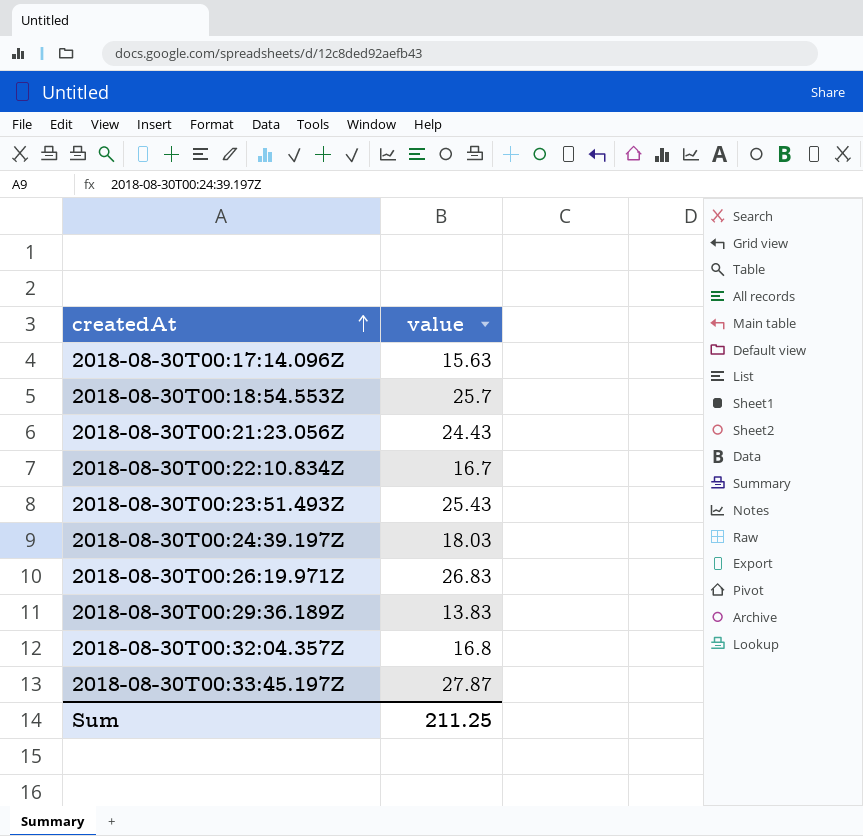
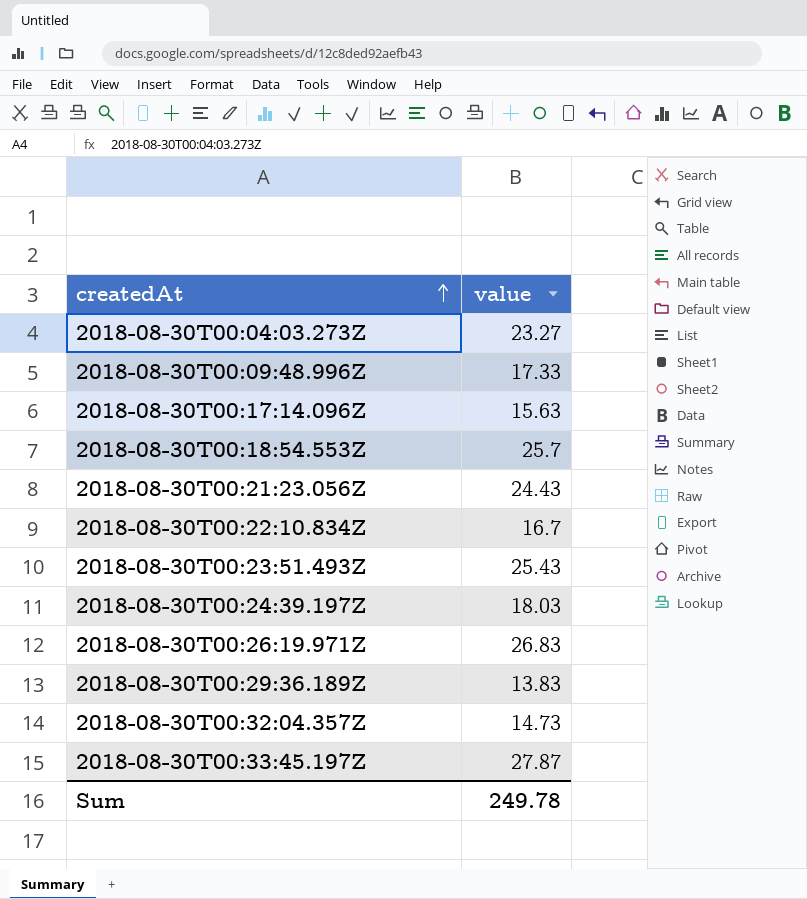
row 2018-08-30T00:04:03.273Z: none -> 23.27
row 2018-08-30T00:09:48.996Z: none -> 17.33
2018-08-30T00:32:04.357Z | value: 16.8 -> 14.73
Sum | value: 211.25 -> 249.78

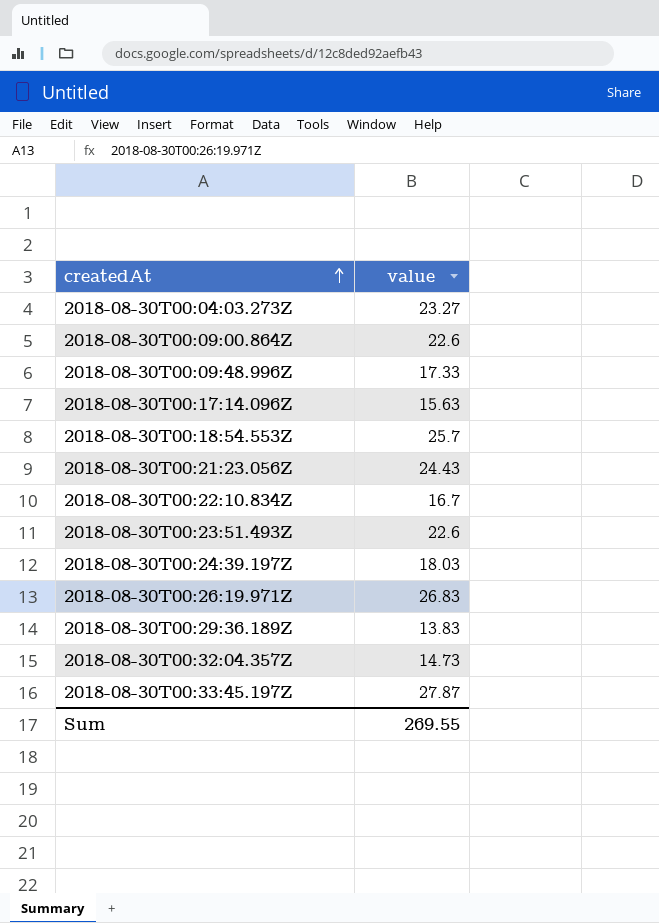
row 2018-08-30T00:09:00.864Z: none -> 22.6
2018-08-30T00:23:51.493Z | value: 25.43 -> 22.6
Sum | value: 249.78 -> 269.55

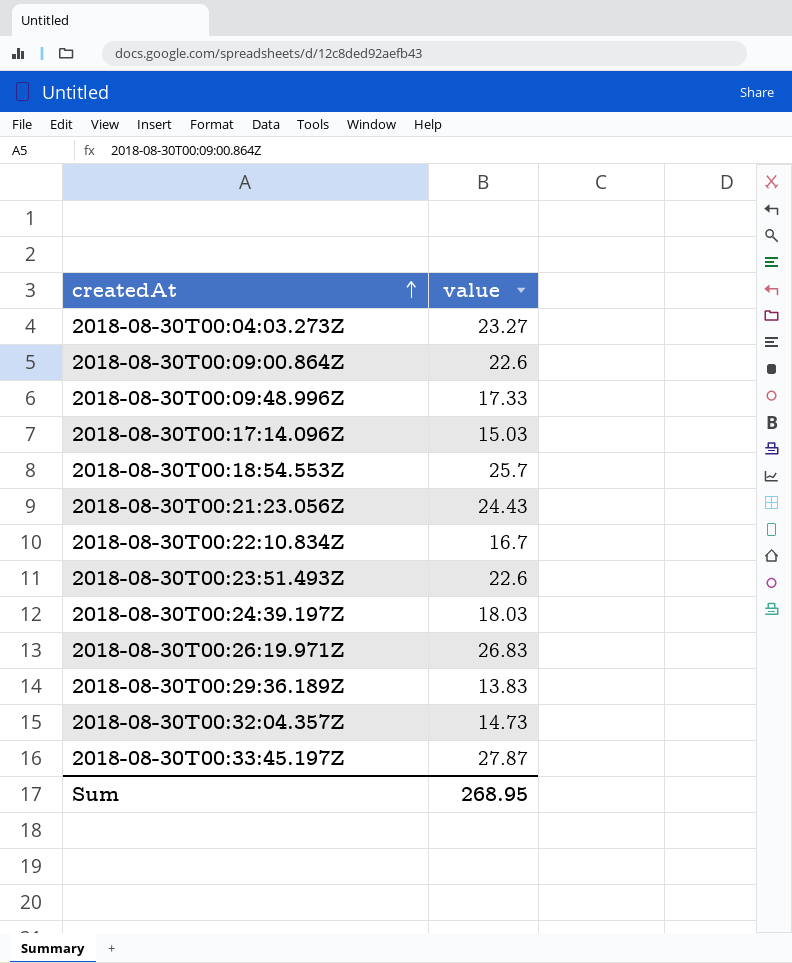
2018-08-30T00:17:14.096Z | value: 15.63 -> 15.03
Sum | value: 269.55 -> 268.95

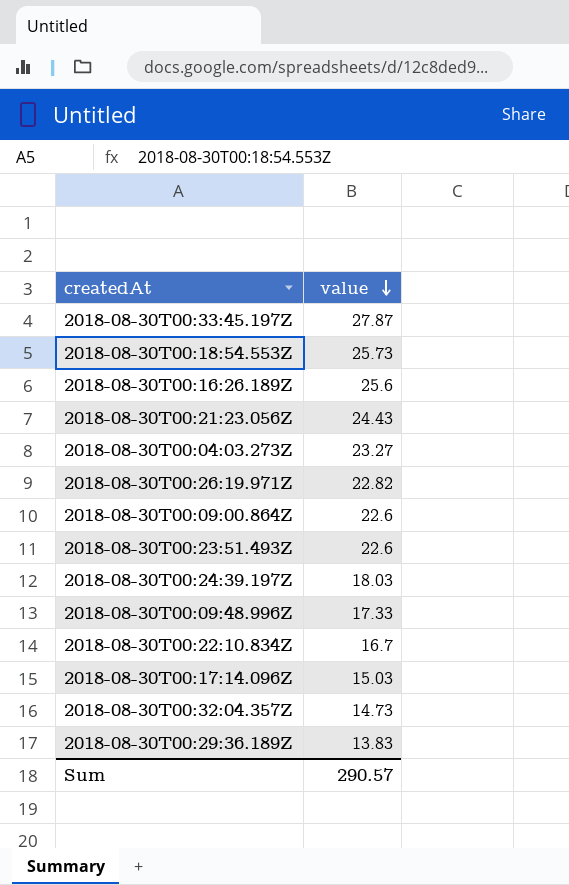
row order: createdAt ascending -> value descending
2018-08-30T00:18:54.553Z | value: 25.7 -> 25.73
row 2018-08-30T00:16:26.189Z: none -> 25.6
2018-08-30T00:26:19.971Z | value: 26.83 -> 22.82
Sum | value: 268.95 -> 290.57

